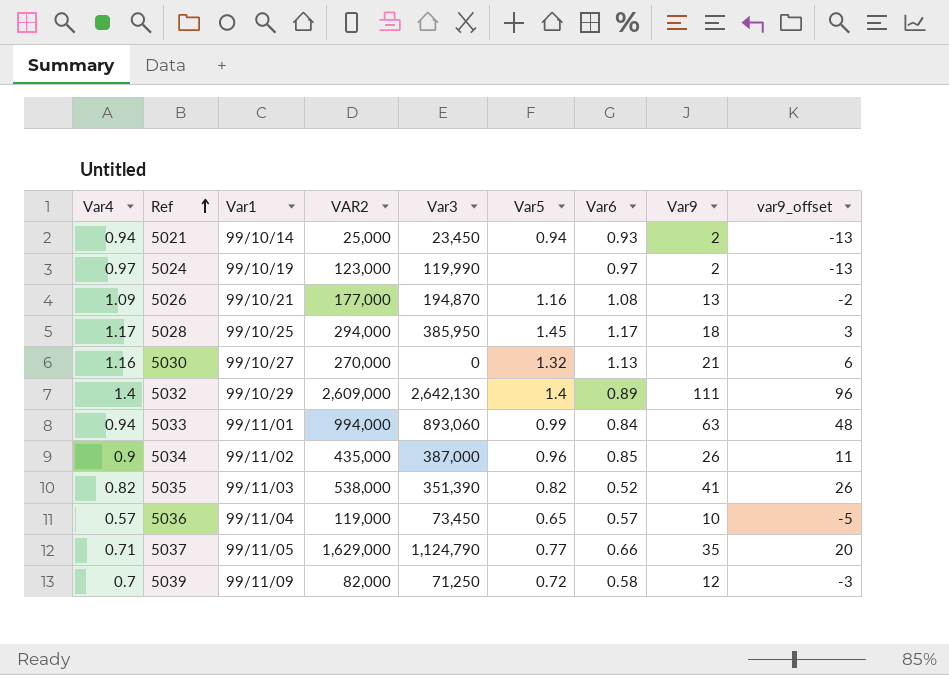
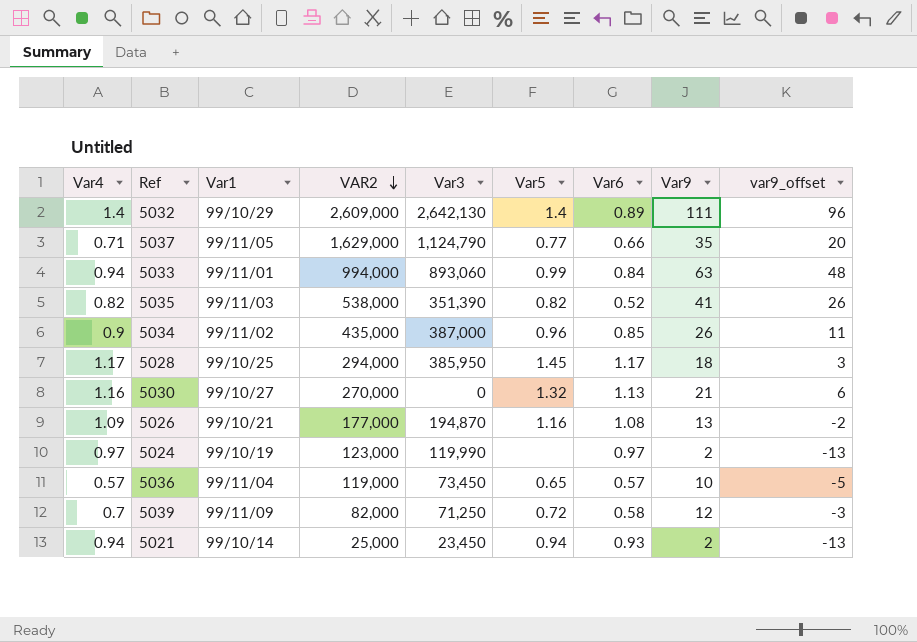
row order: Ref ascending -> VAR2 descending

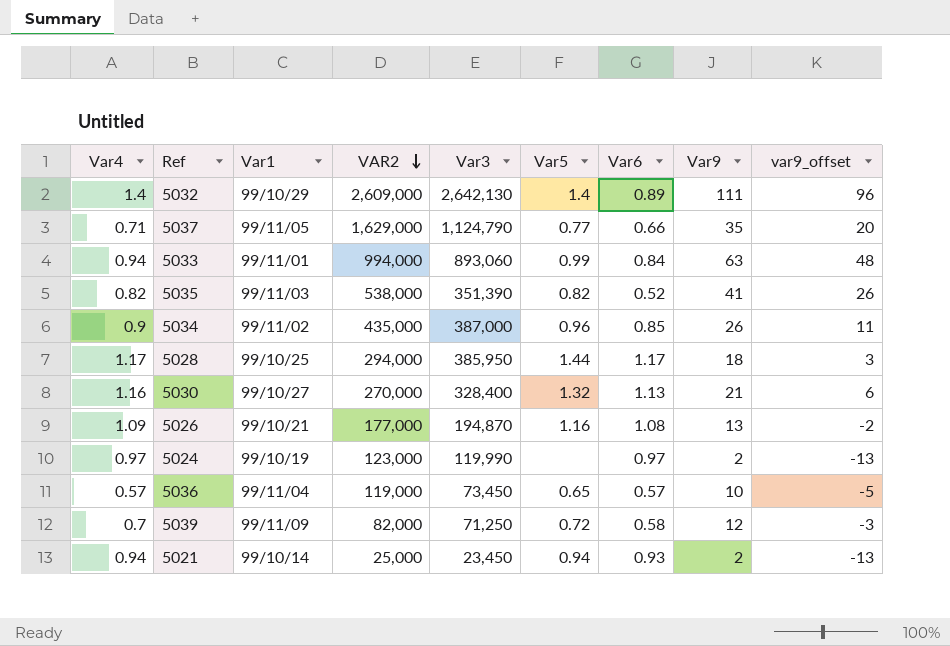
5028 | Var5: 1.45 -> 1.44
5030 | Var3: 0 -> 328,400

